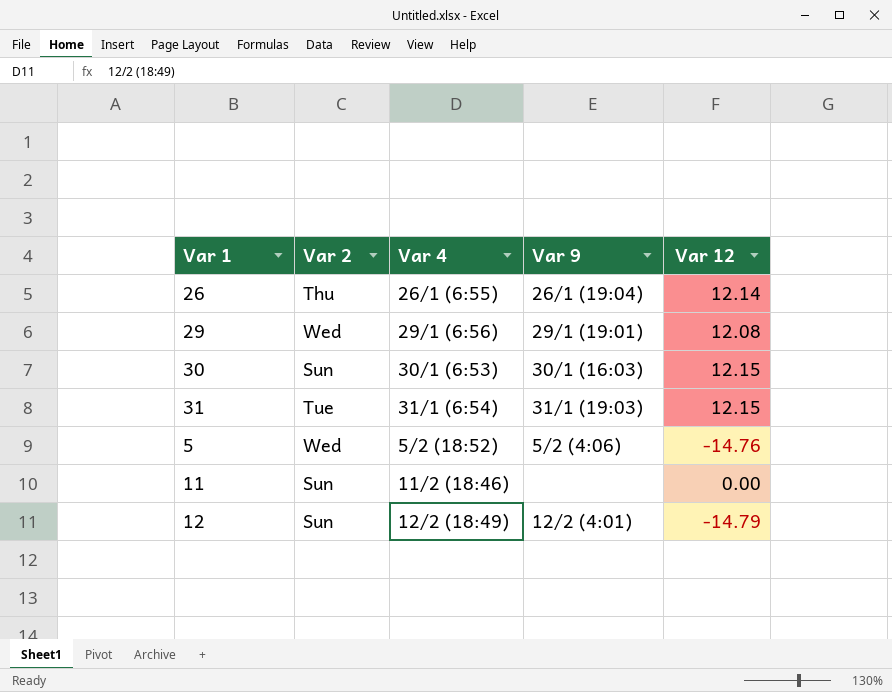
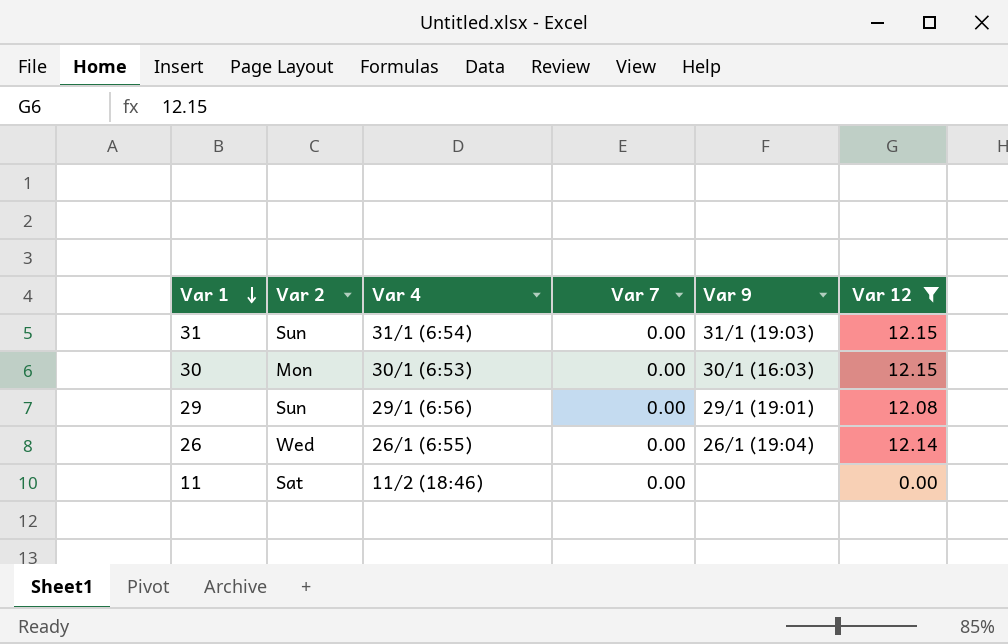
filter: none -> Var 12 >= 0.00
row order: none -> Var 1 descending
column Var 7 | position: none -> 4
31 | Var 2: Tue -> Sun
30 | Var 2: Sun -> Mon
29 | Var 2: Wed -> Sun
26 | Var 2: Thu -> Wed
11 | Var 2: Sun -> Sat

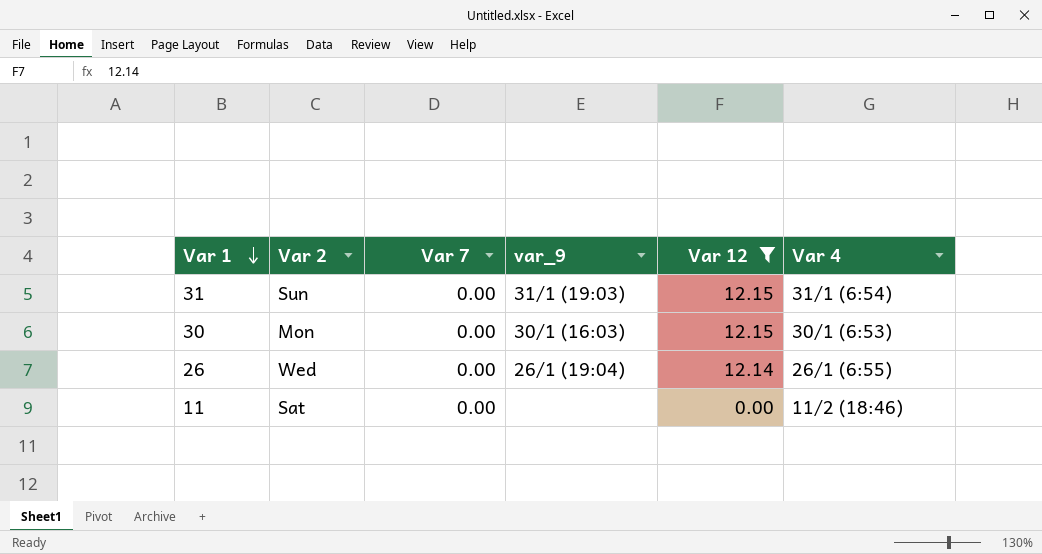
column name: Var 9 -> var_9
column Var 4 | position: 3 -> 6
row 29: Sun | 29/1 (6:56) | 0.00 | 29/1 (19:01) | 12.08 -> none

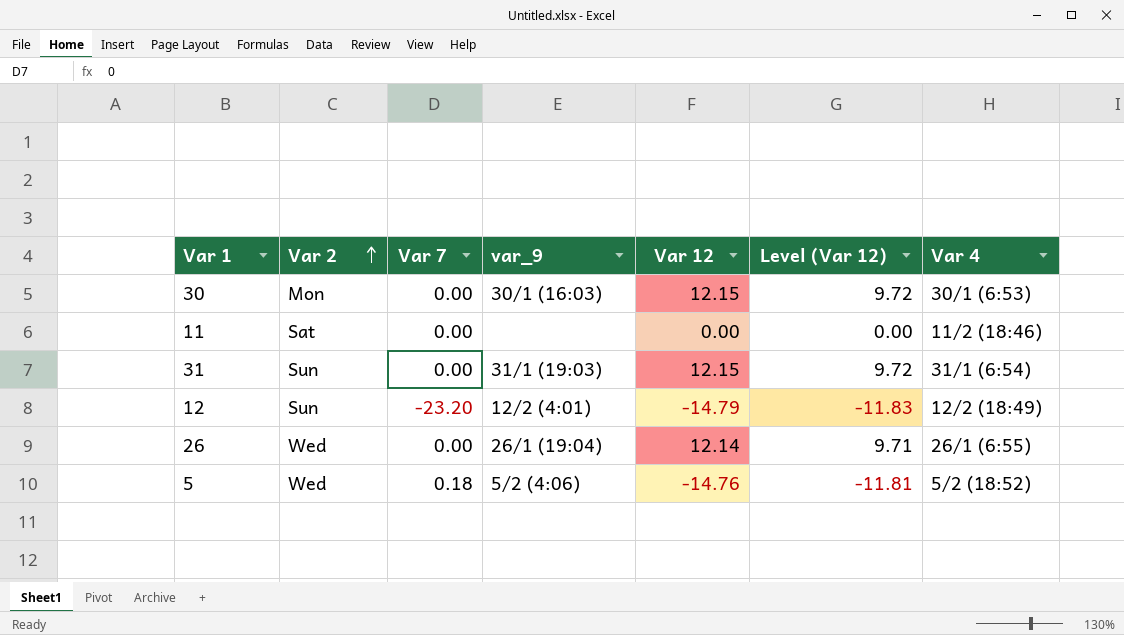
filter: Var 12 >= 0.00 -> none
row order: Var 1 descending -> Var 2 ascending
column Level (Var 12) | formula: none -> [Var 12] * 0.8

